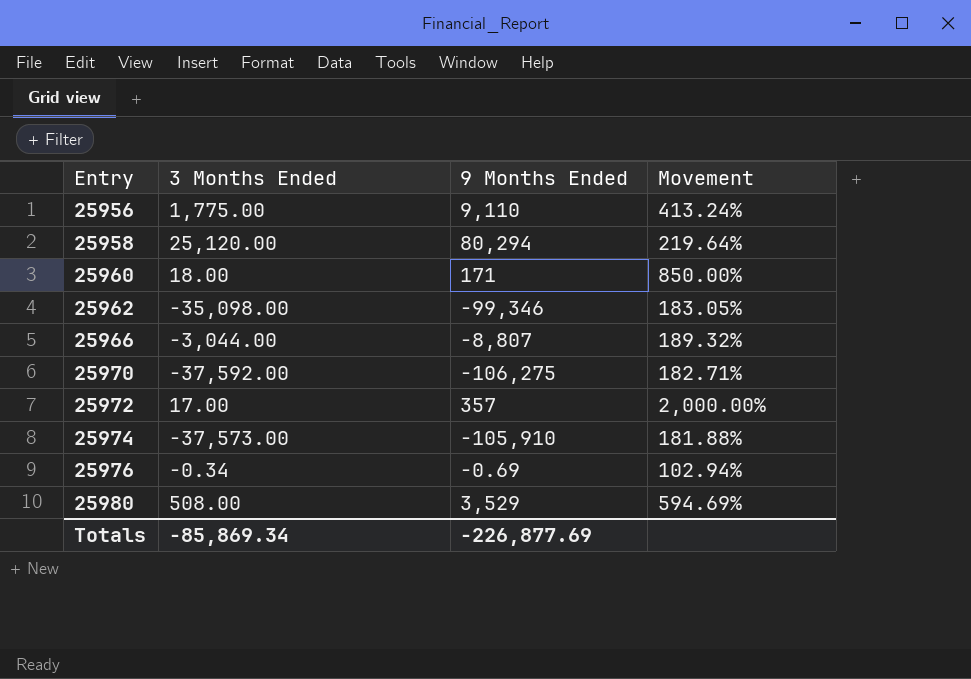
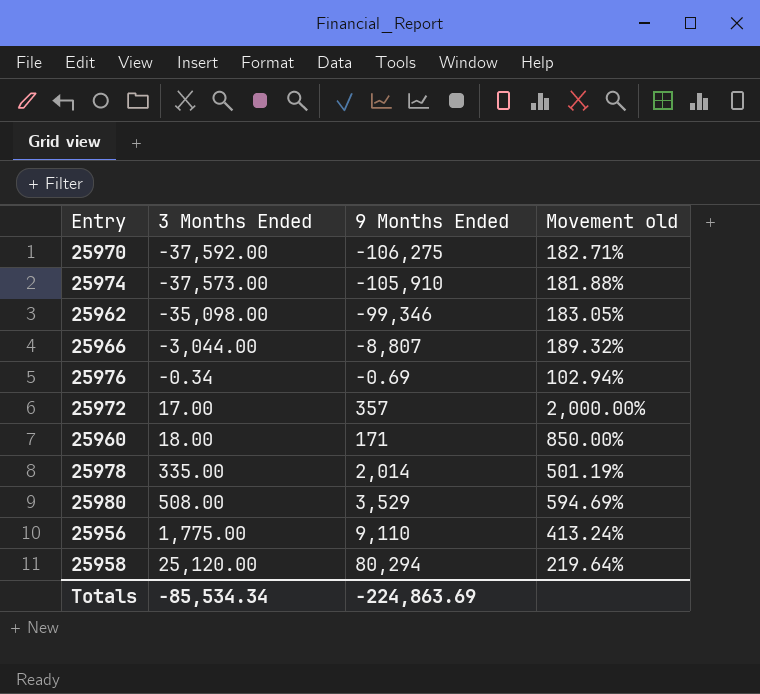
row order: Entry ascending -> 3 Months Ended ascending
column name: Movement -> Movement old
row 25978: none -> 335.00 | 2,014 | 501.19%
Totals | 3 Months Ended: -85,869.34 -> -85,534.34
Totals | 9 Months Ended: -226,877.69 -> -224,863.69

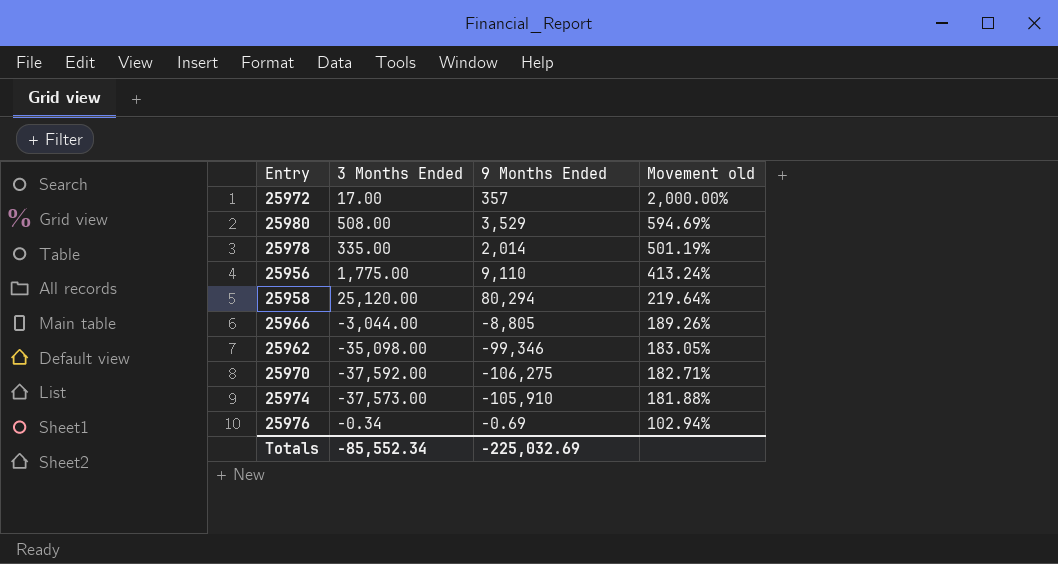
row order: 3 Months Ended ascending -> Movement old descending
row 25960: 18.00 | 171 | 850.00% -> none
25966 | 9 Months Ended: -8,807 -> -8,805
25966 | Movement old: 189.32% -> 189.26%
Totals | 3 Months Ended: -85,534.34 -> -85,552.34
Totals | 9 Months Ended: -224,863.69 -> -225,032.69

